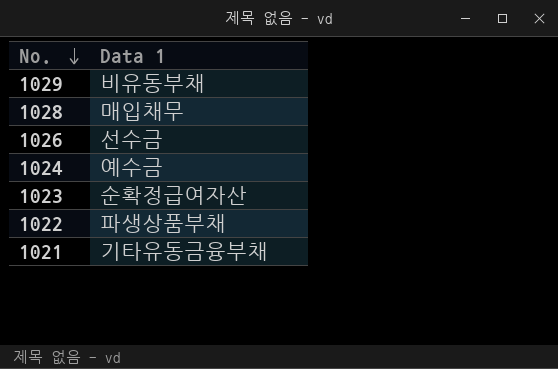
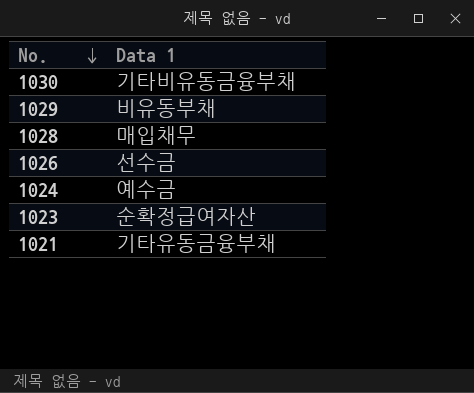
row 1022: 파생상품부채 -> none
row 1030: none -> 기타비유동금융부채

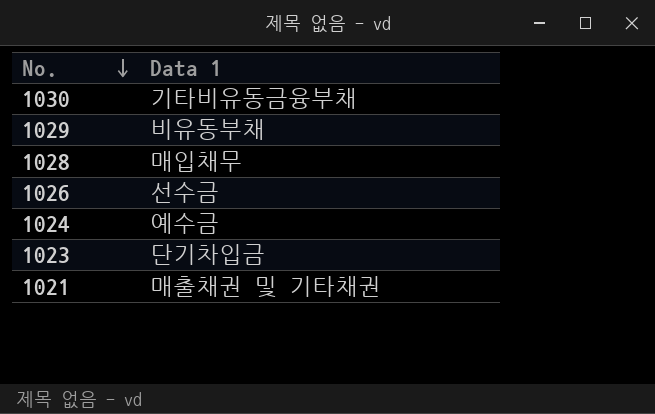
1023 | Data 1: 순확정급여자산 -> 단기차입금
1021 | Data 1: 기타유동금융부채 -> 매출채권 및 기타채권

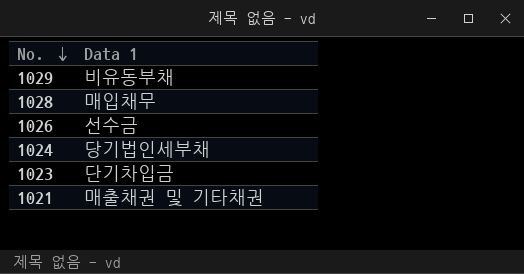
row 1030: 기타비유동금융부채 -> none
1024 | Data 1: 예수금 -> 당기법인세부채

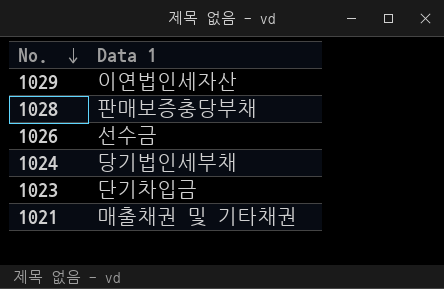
1029 | Data 1: 비유동부채 -> 이연법인세자산
1028 | Data 1: 매입채무 -> 판매보증충당부채

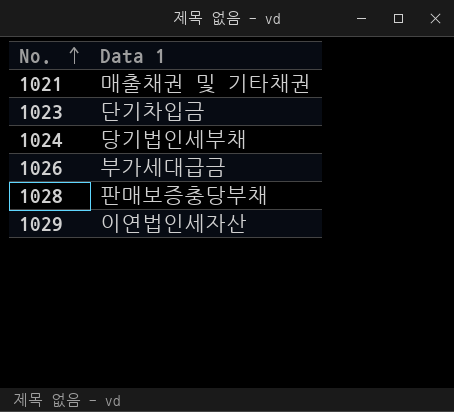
row order: No. descending -> No. ascending
1026 | Data 1: 선수금 -> 부가세대급금

